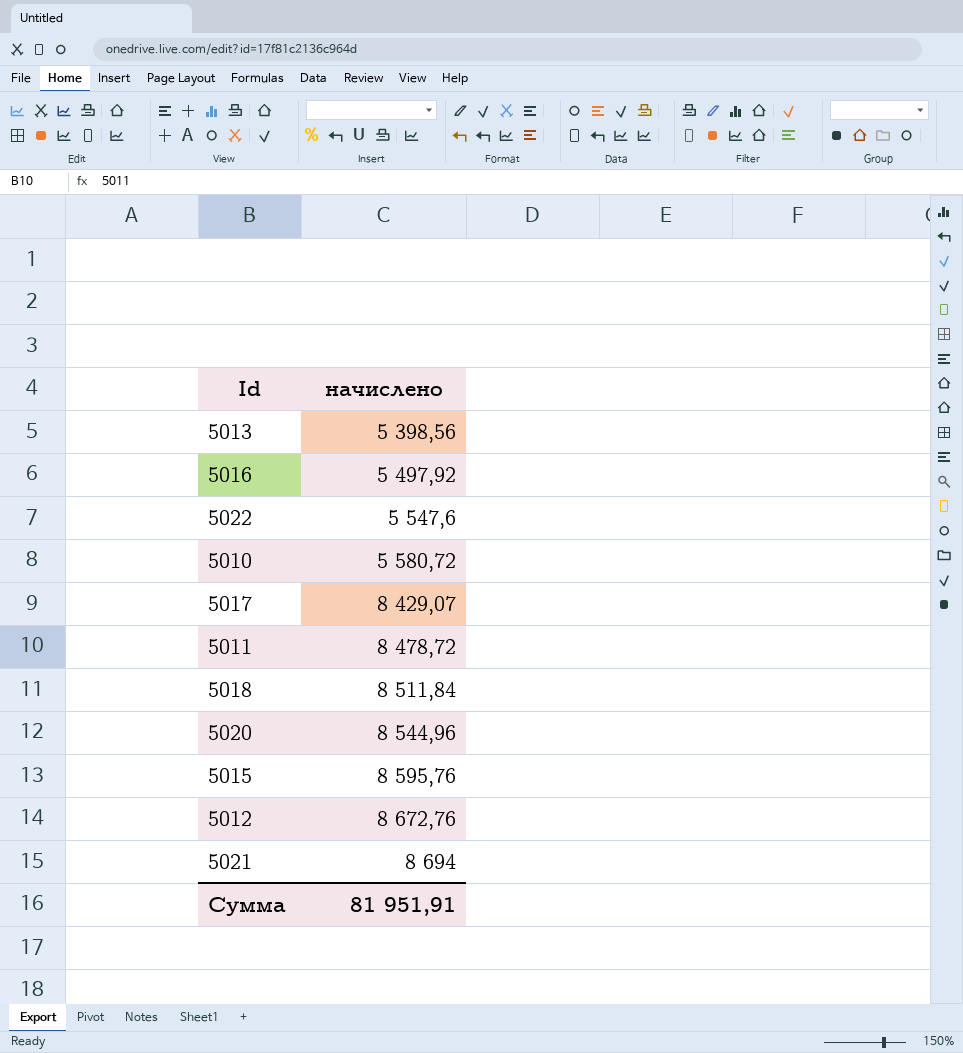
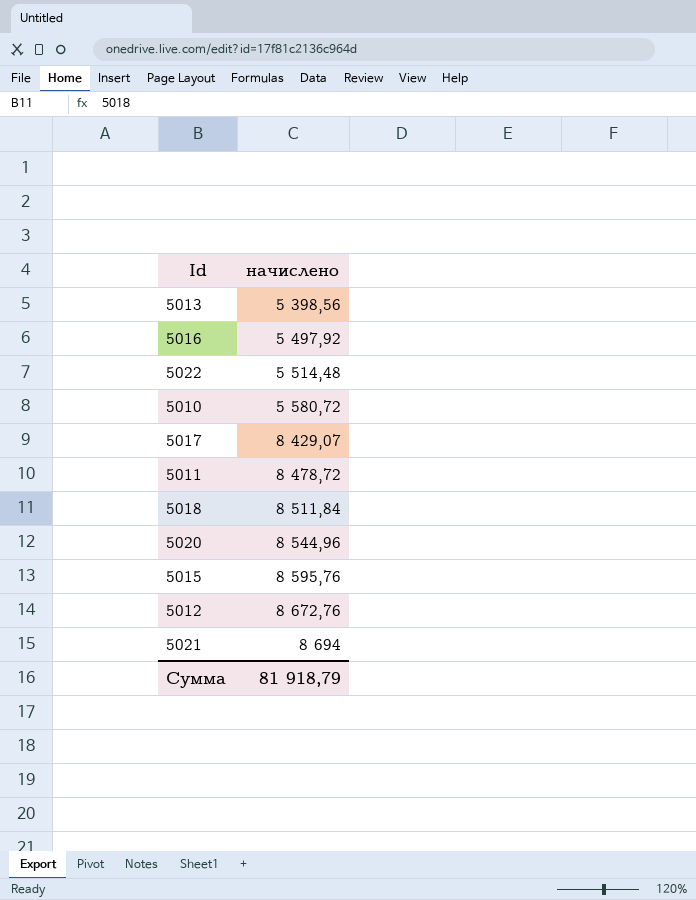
5022 | начислено: 5 547,6 -> 5 514,48
Сумма | начислено: 81 951,91 -> 81 918,79

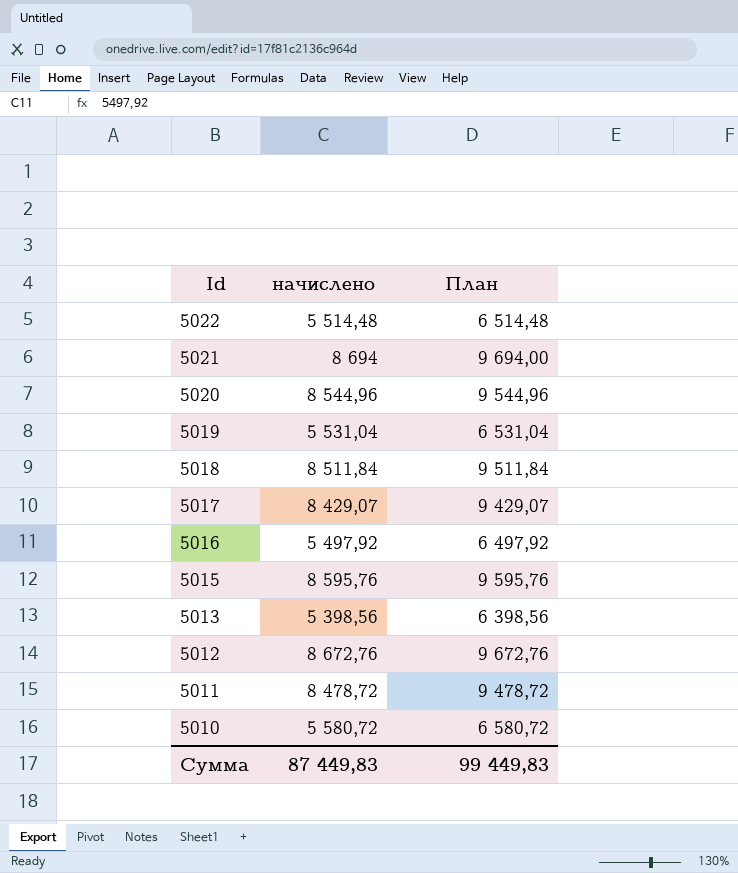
row order: начислено ascending -> Id descending
column План | formula: none -> [начислено] + 1000
row 5019: none -> 5 531,04 | 6 531,04
Сумма | начислено: 81 918,79 -> 87 449,83

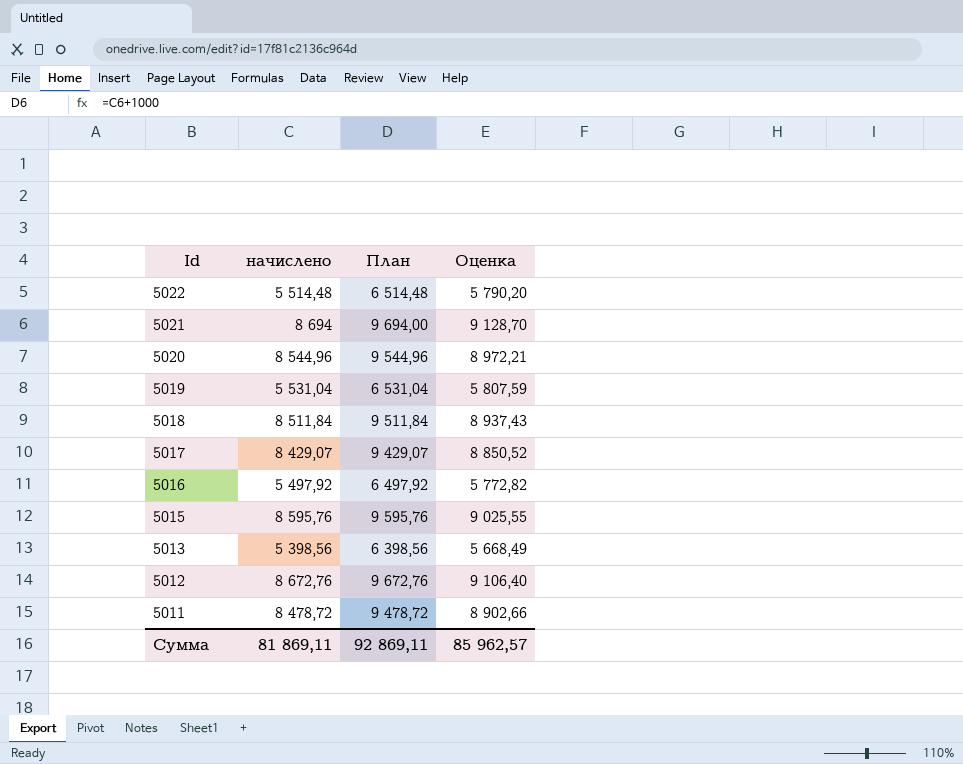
column Оценка | formula: none -> [начислено] * 1,05
row 5010: 5 580,72 | 6 580,72 -> none
Сумма | начислено: 87 449,83 -> 81 869,11
Сумма | План: 99 449,83 -> 92 869,11

